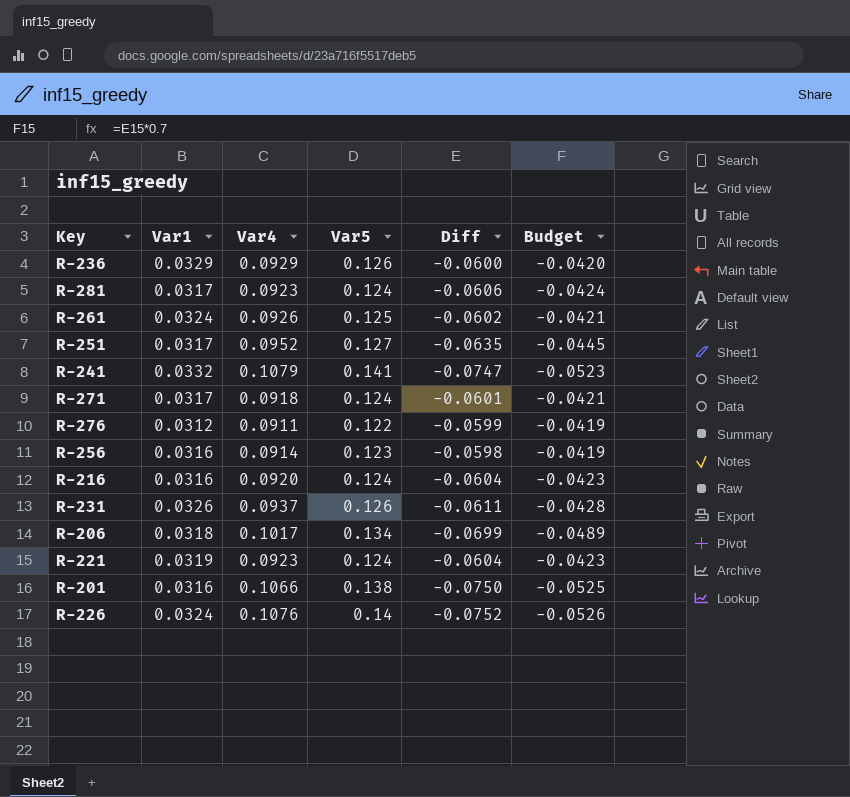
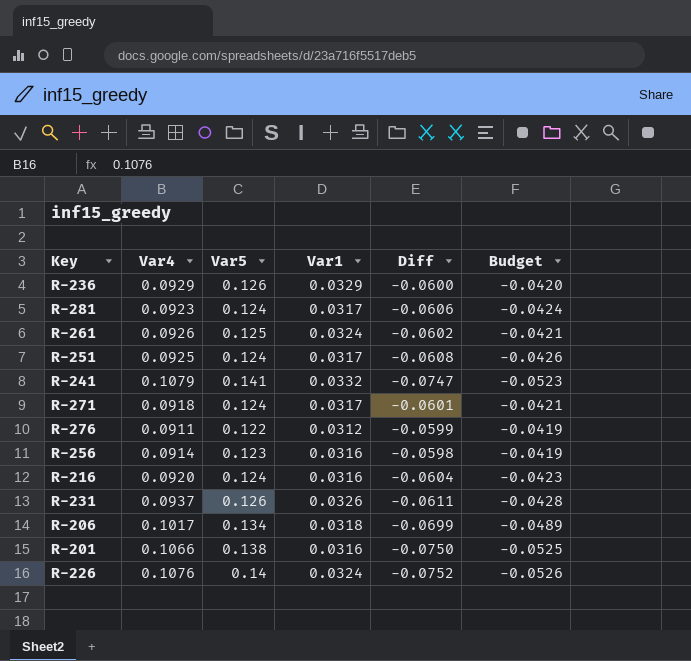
column Var1 | position: 2 -> 4
row R-221: 0.0319 | 0.0923 | 0.124 | -0.0604 | -0.0423 -> none
R-251 | Var4: 0.0952 -> 0.0925
R-251 | Var5: 0.127 -> 0.124
R-251 | Diff: -0.0635 -> -0.0608
R-251 | Budget: -0.0445 -> -0.0426

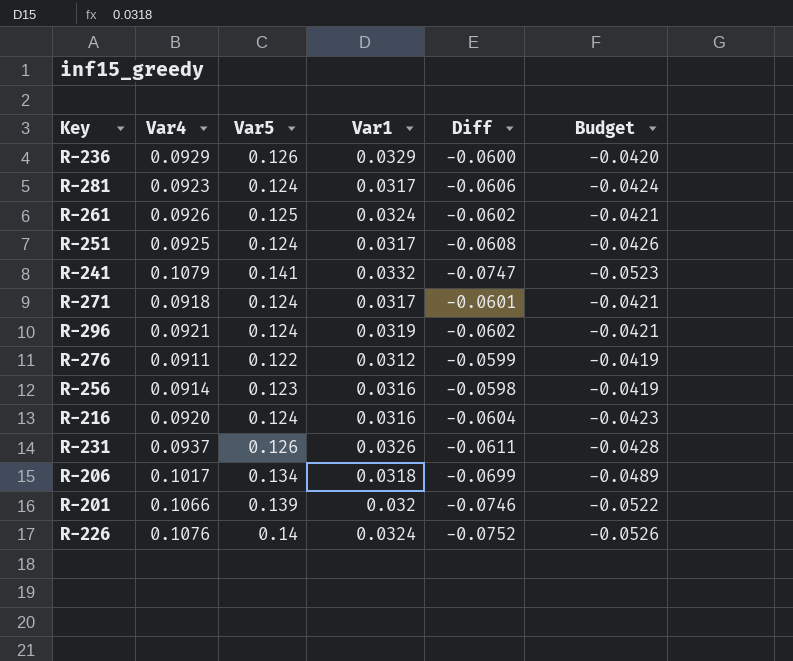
row R-296: none -> 0.0921 | 0.124 | 0.0319 | -0.0602 | -0.0421
R-201 | Var5: 0.138 -> 0.139
R-201 | Var1: 0.0316 -> 0.032
R-201 | Diff: -0.0750 -> -0.0746
R-201 | Budget: -0.0525 -> -0.0522

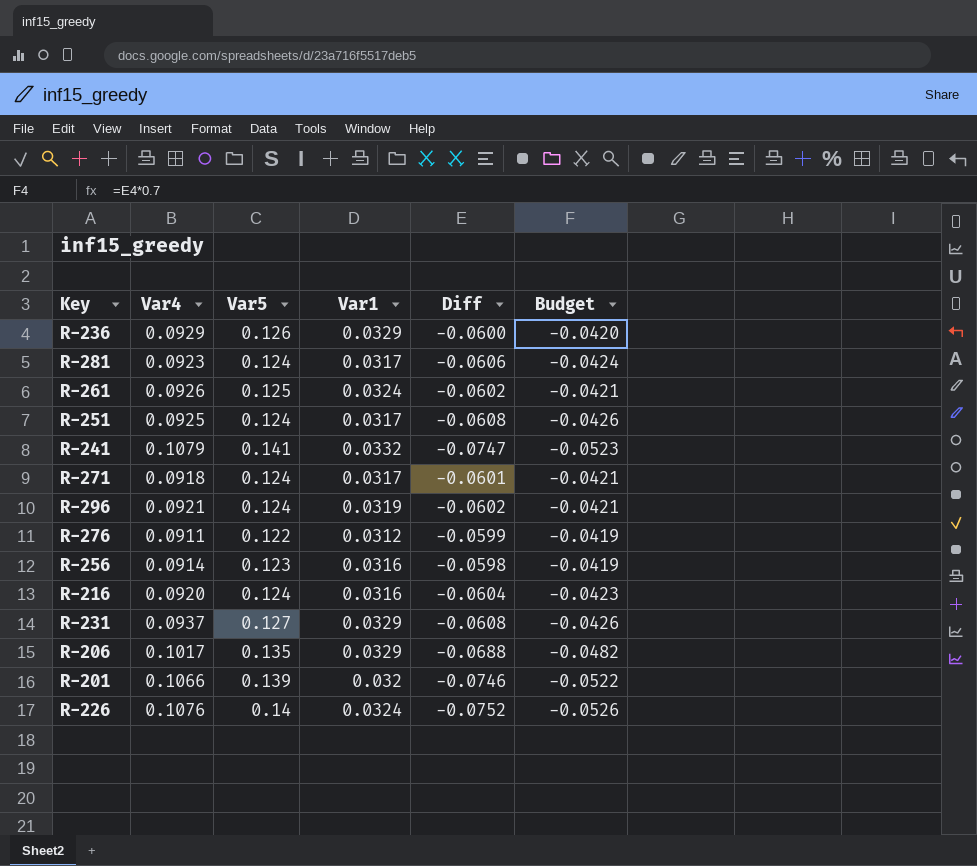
R-231 | Var5: 0.126 -> 0.127
R-231 | Var1: 0.0326 -> 0.0329
R-231 | Diff: -0.0611 -> -0.0608
R-231 | Budget: -0.0428 -> -0.0426
R-206 | Var5: 0.134 -> 0.135
R-206 | Var1: 0.0318 -> 0.0329
R-206 | Diff: -0.0699 -> -0.0688
R-206 | Budget: -0.0489 -> -0.0482

